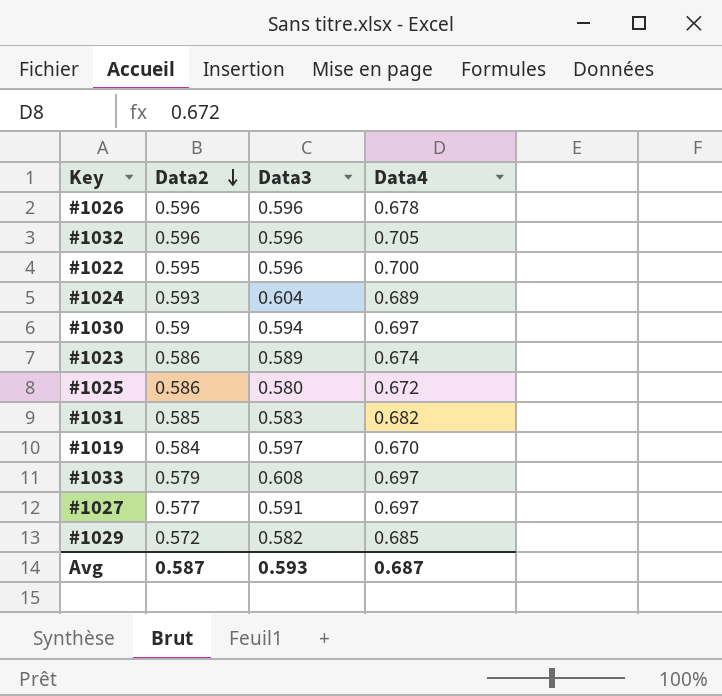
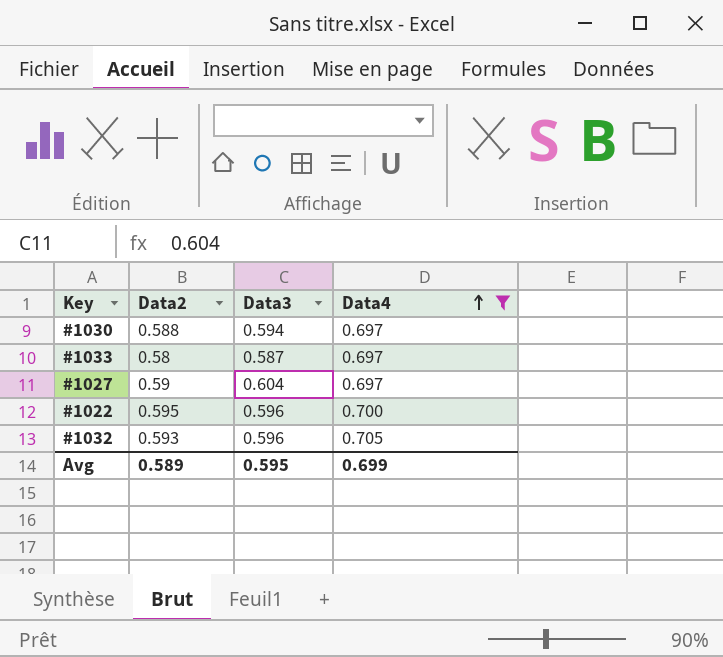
filter: none -> Data4 >= 0.697
row order: Data2 descending -> Data4 ascending
#1030 | Data2: 0.59 -> 0.588
#1033 | Data2: 0.579 -> 0.58
#1033 | Data3: 0.608 -> 0.587
#1027 | Data2: 0.577 -> 0.59
#1027 | Data3: 0.591 -> 0.604
#1032 | Data2: 0.596 -> 0.593
Avg | Data2: 0.587 -> 0.589
Avg | Data3: 0.593 -> 0.595
Avg | Data4: 0.687 -> 0.699

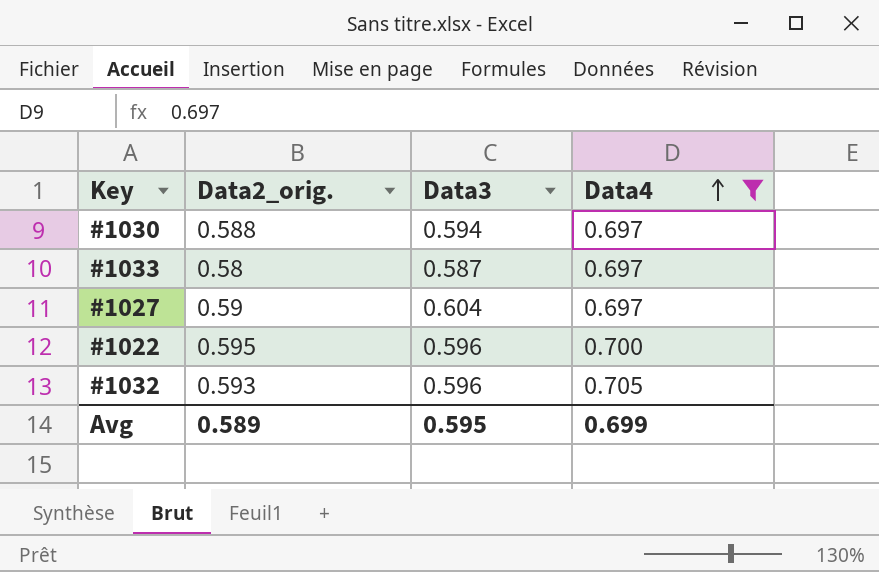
column name: Data2 -> Data2_orig.

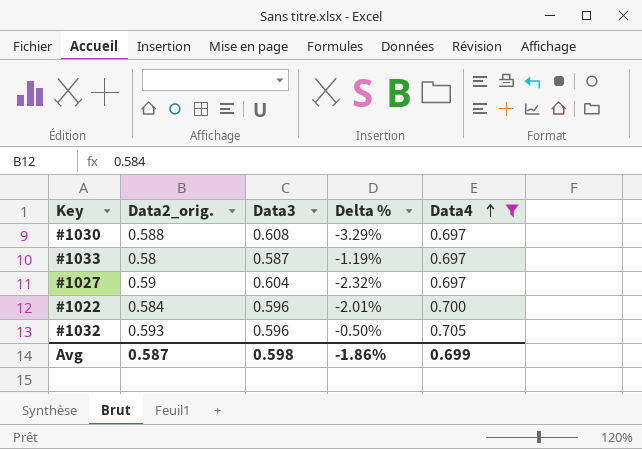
column Delta % | formula: none -> ([Data2_orig.] - [Data3]) / [Data3]
#1030 | Data3: 0.594 -> 0.608
#1022 | Data2_orig.: 0.595 -> 0.584
Avg | Data2_orig.: 0.589 -> 0.587
Avg | Data3: 0.595 -> 0.598

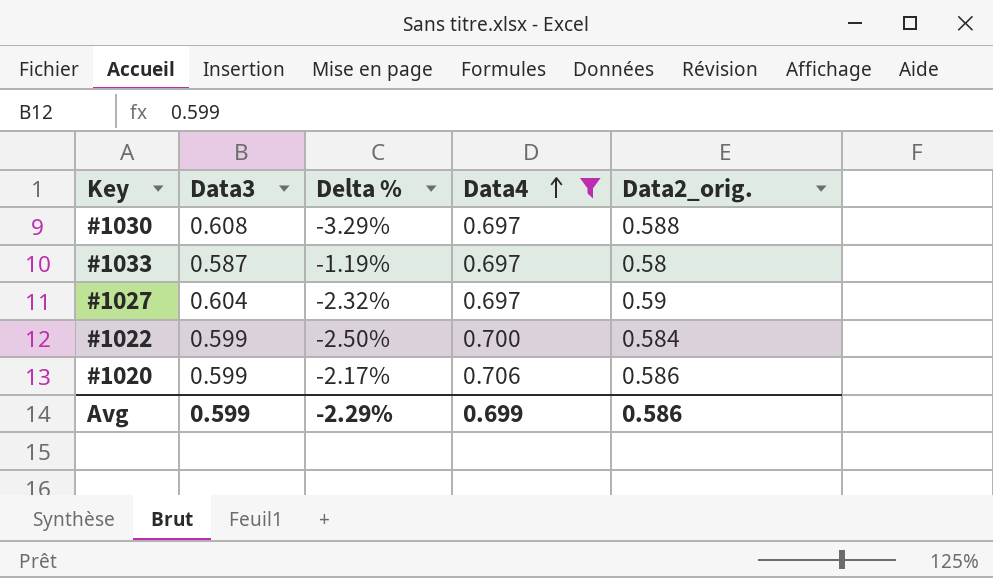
column Data2_orig. | position: 2 -> 5
row #1032: 0.593 | 0.596 | -0.50% | 0.705 -> none
#1022 | Data3: 0.596 -> 0.599
#1022 | Delta %: -2.01% -> -2.50%
row #1020: none -> 0.599 | -2.17% | 0.706 | 0.586
Avg | Data3: 0.598 -> 0.599
Avg | Delta %: -1.86% -> -2.29%
Avg | Data2_orig.: 0.587 -> 0.586

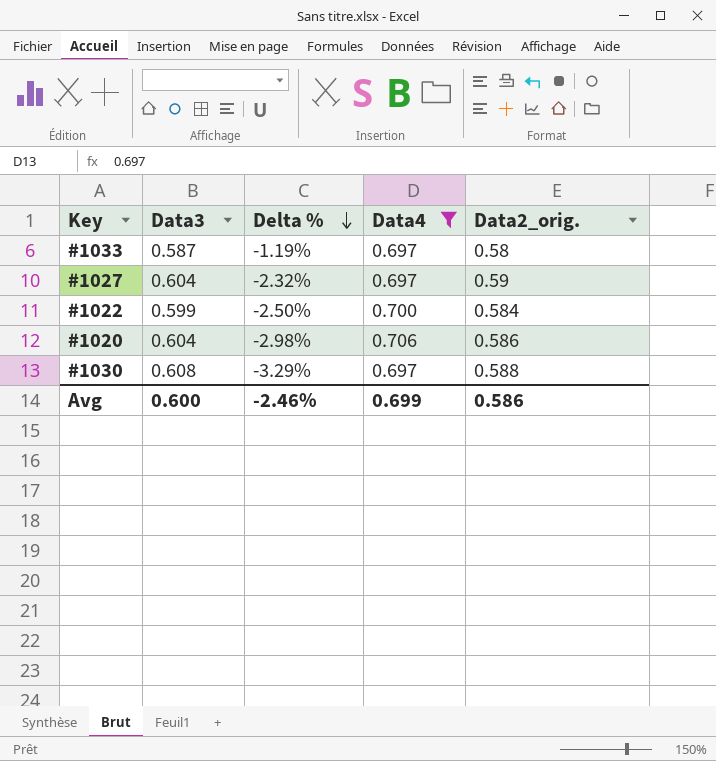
row order: Data4 ascending -> Delta % descending
#1020 | Data3: 0.599 -> 0.604
#1020 | Delta %: -2.17% -> -2.98%
Avg | Data3: 0.599 -> 0.600
Avg | Delta %: -2.29% -> -2.46%

